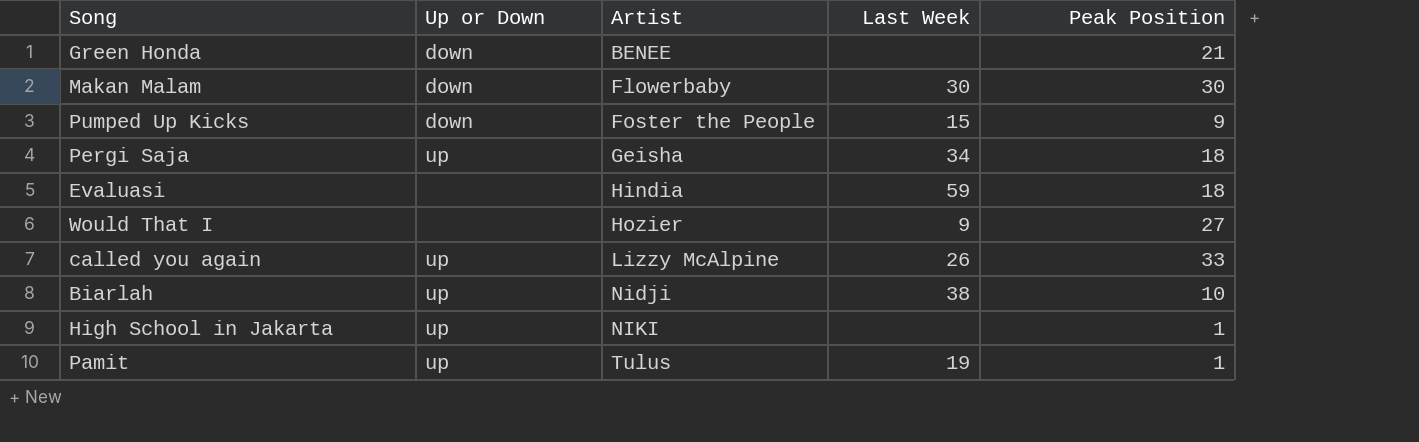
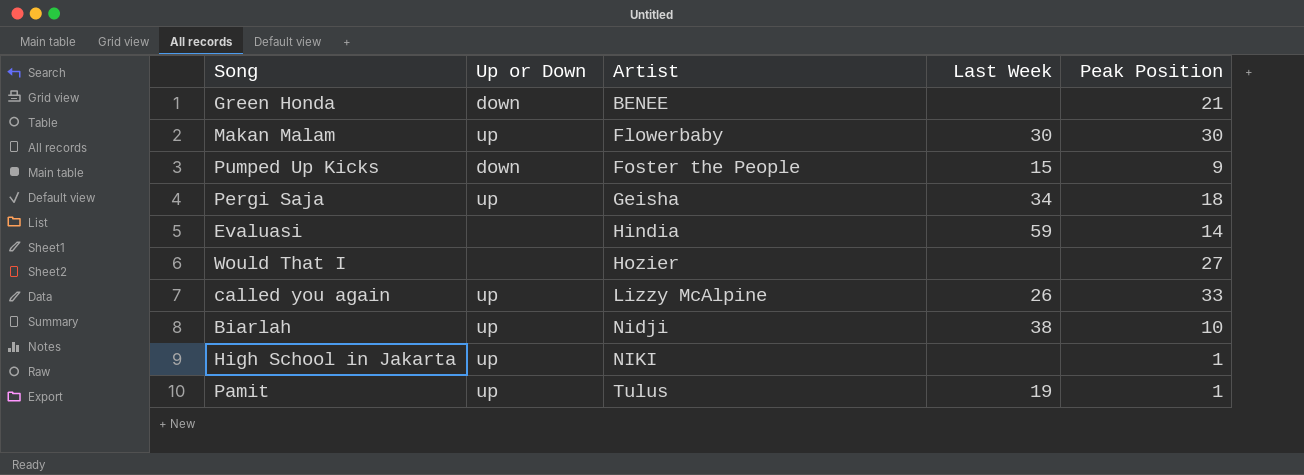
Makan Malam | Up or Down: down -> up
Evaluasi | Peak Position: 18 -> 14
Would That I | Last Week: 9 -> none

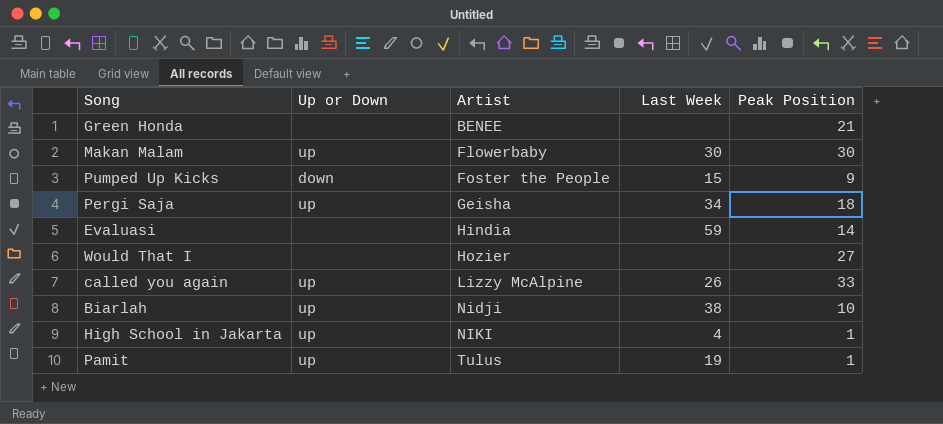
Green Honda | Up or Down: down -> none
High School in Jakarta | Last Week: none -> 4

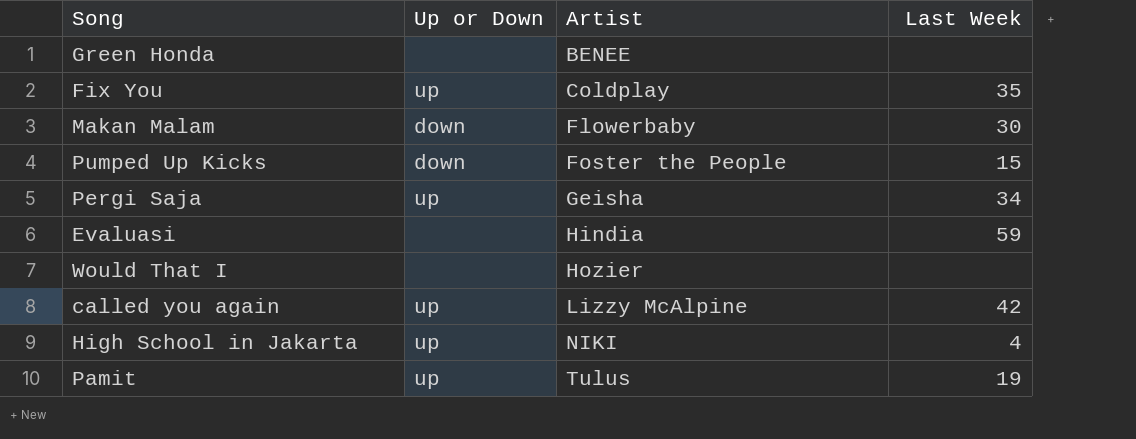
column Peak Position | position: 5 -> none
row Biarlah: up | Nidji | 38 | 10 -> none
row Fix You: none -> up | Coldplay | 35
Makan Malam | Up or Down: up -> down
called you again | Last Week: 26 -> 42

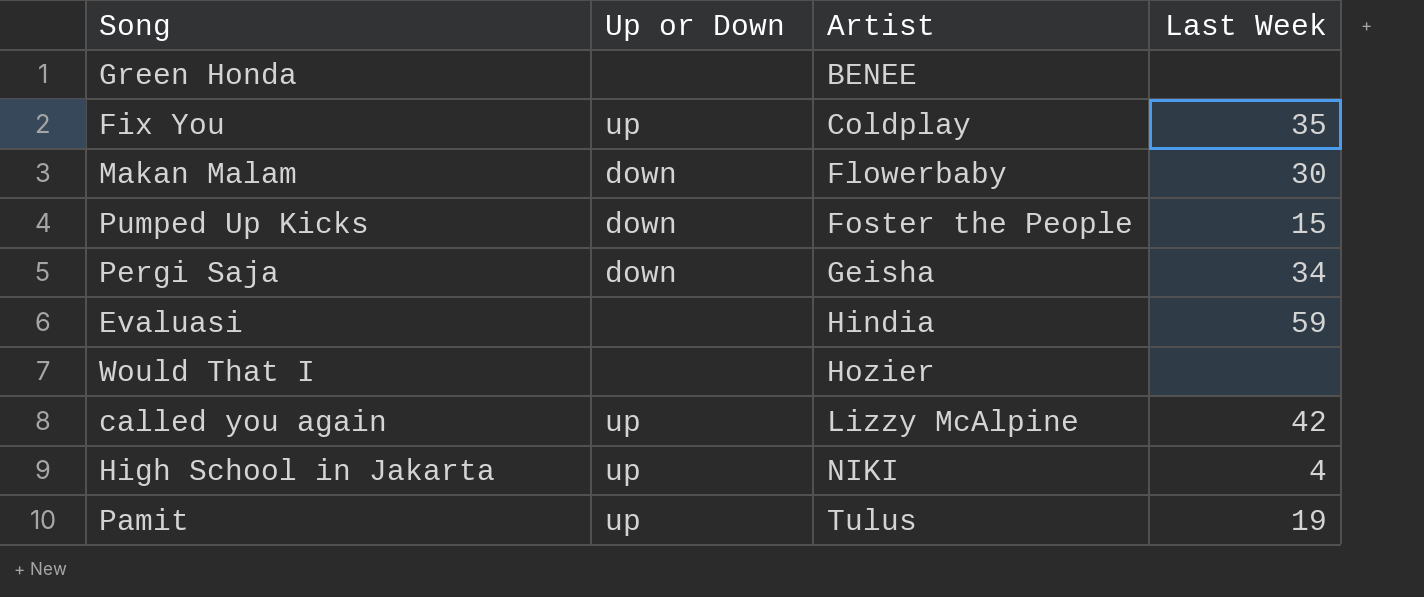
Pergi Saja | Up or Down: up -> down

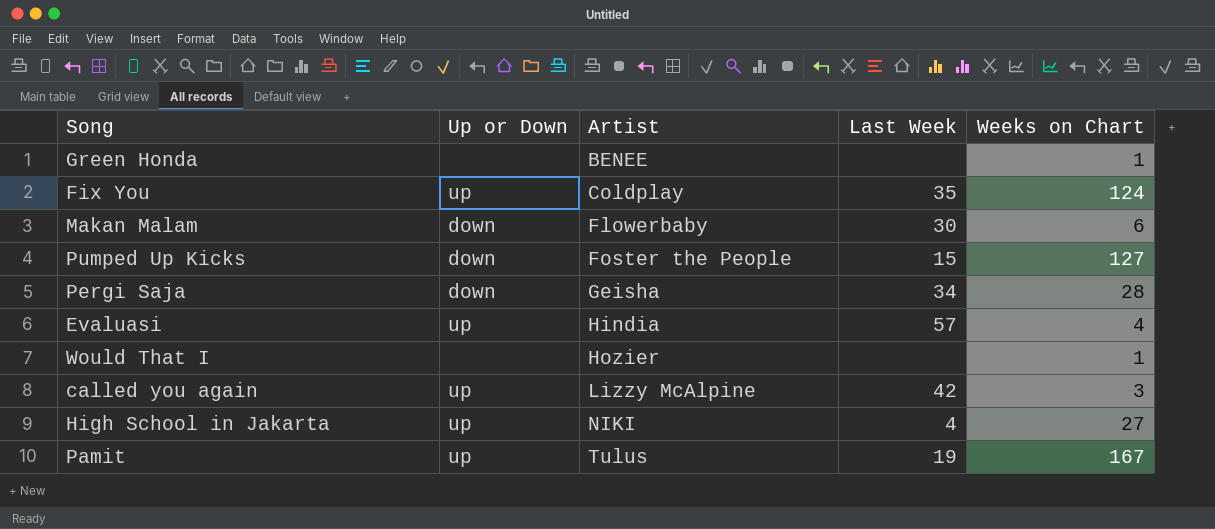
column Weeks on Chart | position: none -> 5
Evaluasi | Up or Down: none -> up
Evaluasi | Last Week: 59 -> 57

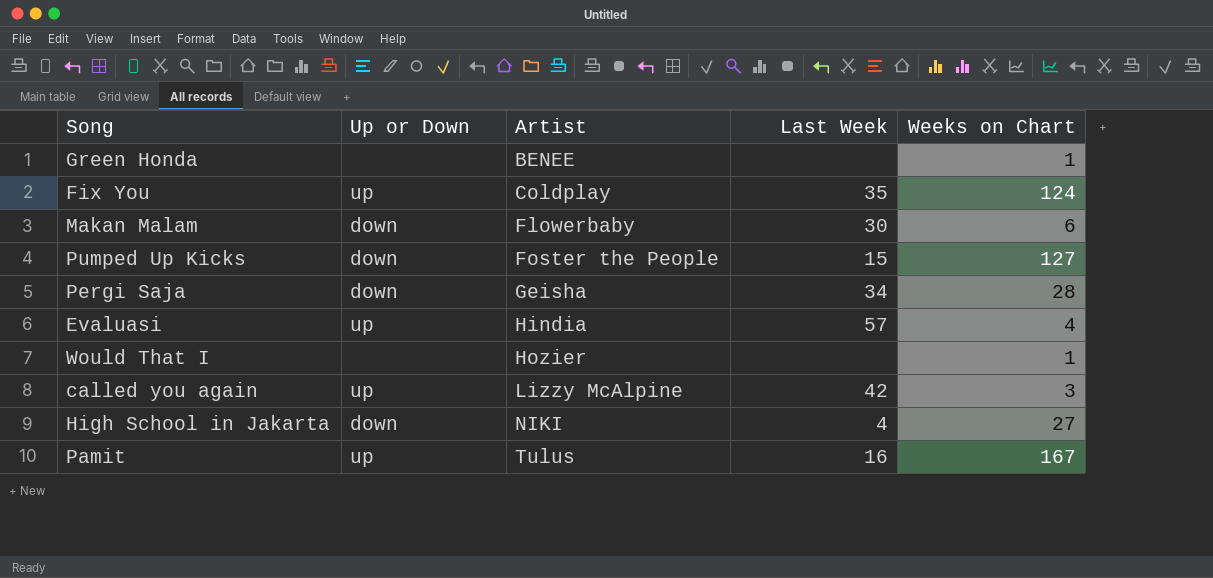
High School in Jakarta | Up or Down: up -> down
Pamit | Last Week: 19 -> 16

